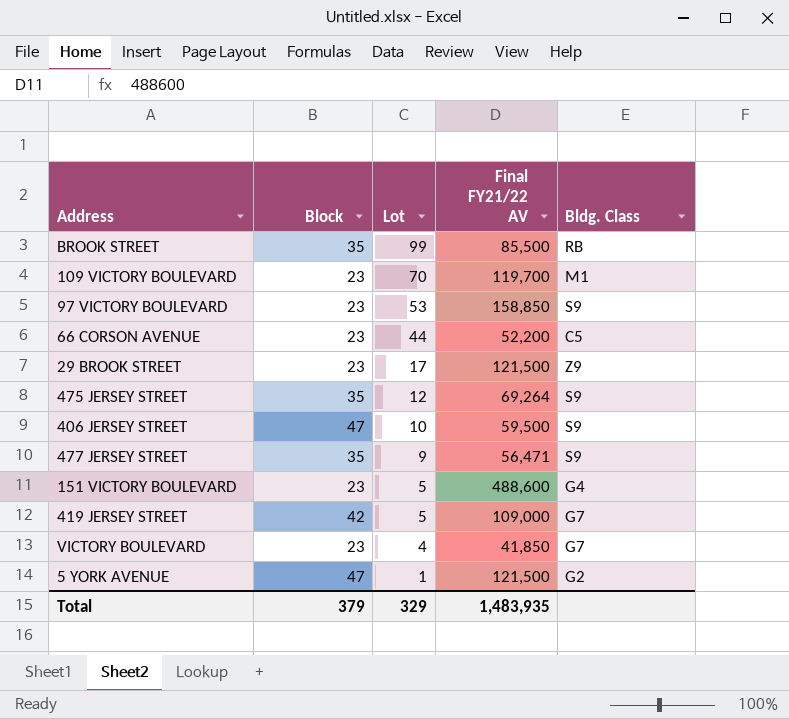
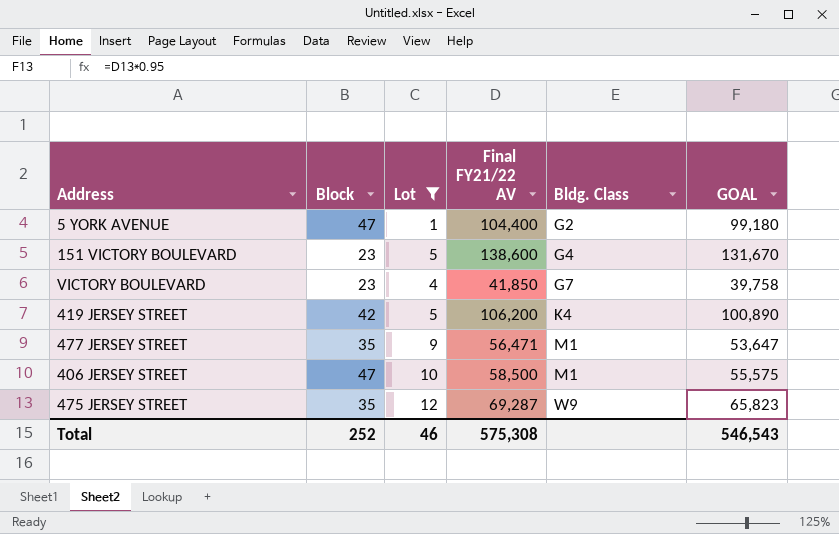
filter: none -> Lot <= 12
row order: Lot descending -> Bldg. Class ascending
column GOAL | formula: none -> [Final FY21/22 AV] * 0.95
5 YORK AVENUE | Final FY21/22 AV: 121,500 -> 104,400
151 VICTORY BOULEVARD | Final FY21/22 AV: 488,600 -> 138,600
419 JERSEY STREET | Final FY21/22 AV: 109,000 -> 106,200
419 JERSEY STREET | Bldg. Class: G7 -> K4
477 JERSEY STREET | Bldg. Class: S9 -> M1
406 JERSEY STREET | Final FY21/22 AV: 59,500 -> 58,500
406 JERSEY STREET | Bldg. Class: S9 -> M1
475 JERSEY STREET | Final FY21/22 AV: 69,264 -> 69,287
475 JERSEY STREET | Bldg. Class: S9 -> W9
Total | Block: 379 -> 252
Total | Lot: 329 -> 46
Total | Final FY21/22 AV: 1,483,935 -> 575,308

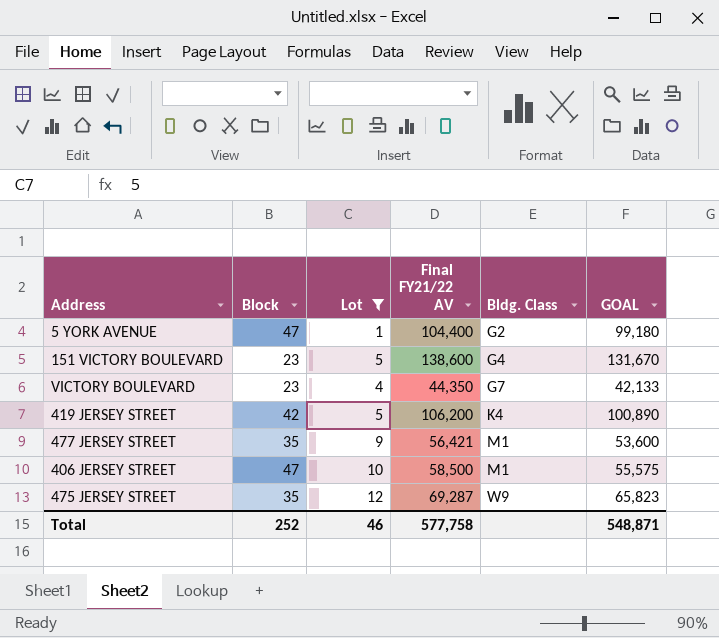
VICTORY BOULEVARD | Final FY21/22 AV: 41,850 -> 44,350
VICTORY BOULEVARD | GOAL: 39,758 -> 42,133
477 JERSEY STREET | Final FY21/22 AV: 56,471 -> 56,421
477 JERSEY STREET | GOAL: 53,647 -> 53,600
Total | Final FY21/22 AV: 575,308 -> 577,758
Total | GOAL: 546,543 -> 548,871

